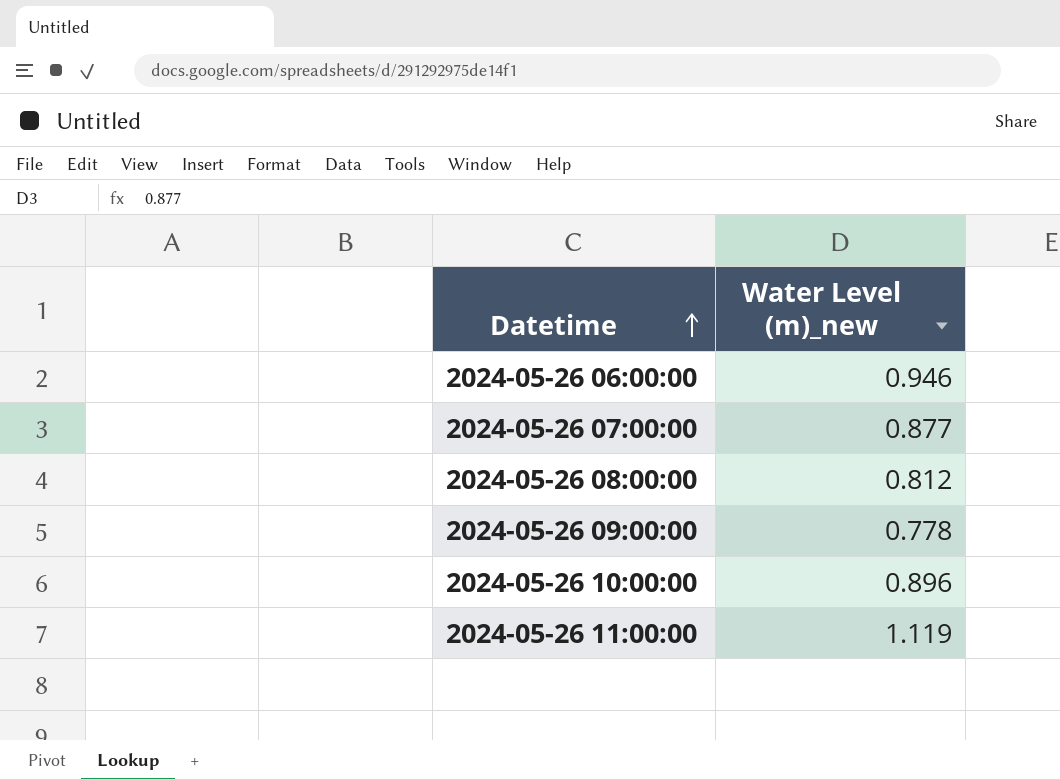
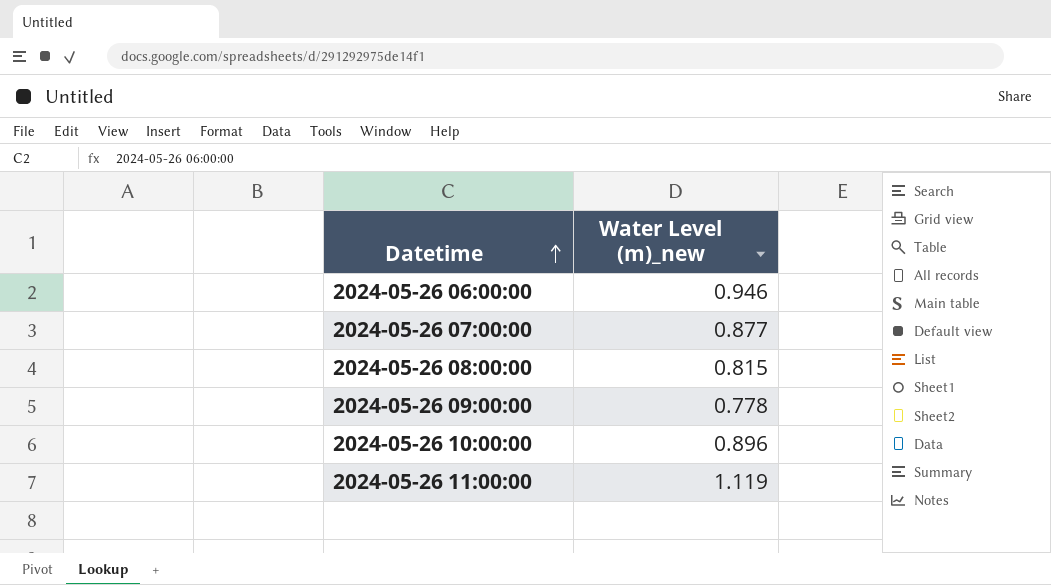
2024-05-26 08:00:00 | Water Level (m)_new: 0.812 -> 0.815

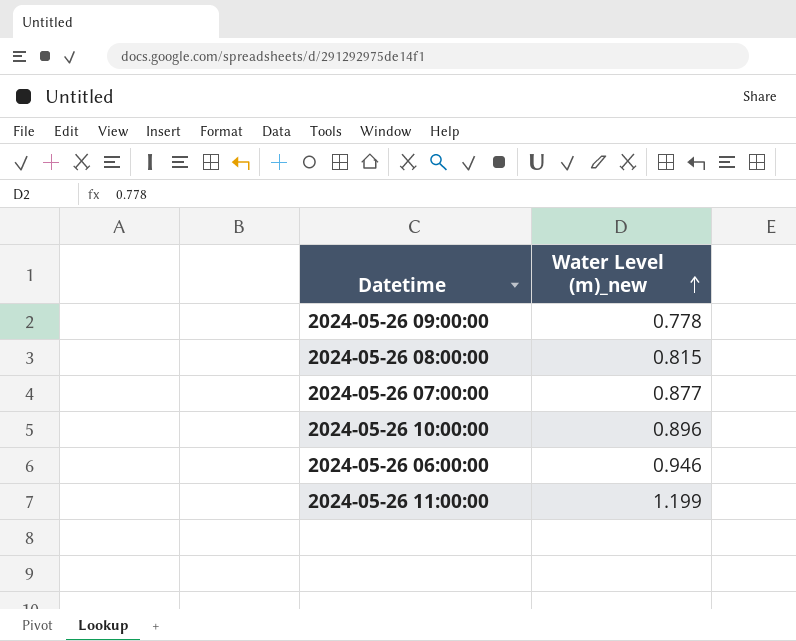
row order: Datetime ascending -> Water Level (m)_new ascending
2024-05-26 11:00:00 | Water Level (m)_new: 1.119 -> 1.199

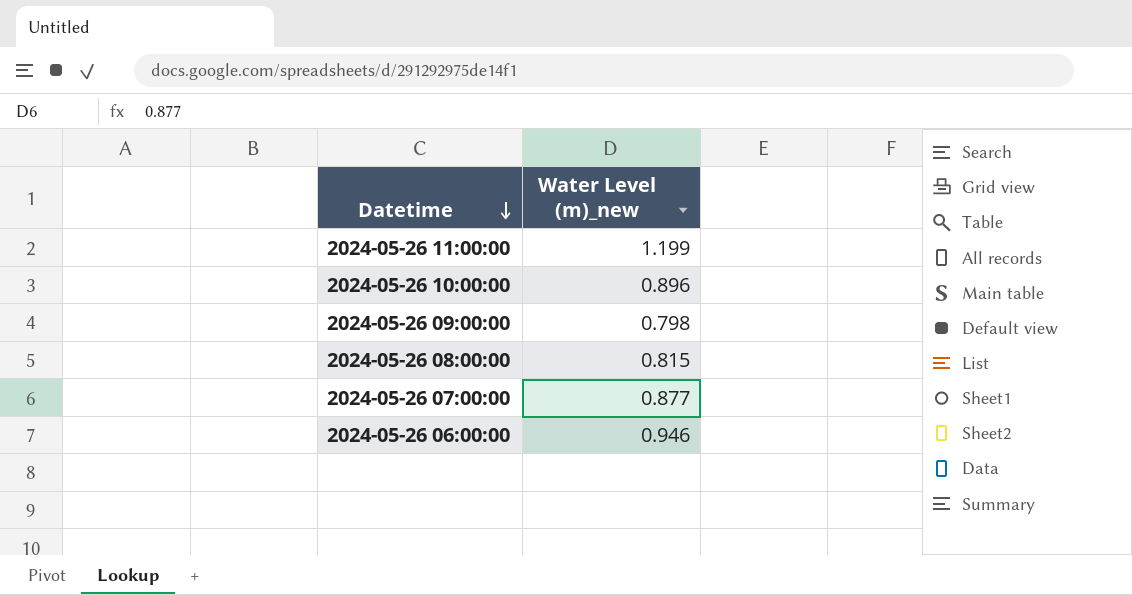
row order: Water Level (m)_new ascending -> Datetime descending
2024-05-26 09:00:00 | Water Level (m)_new: 0.778 -> 0.798

